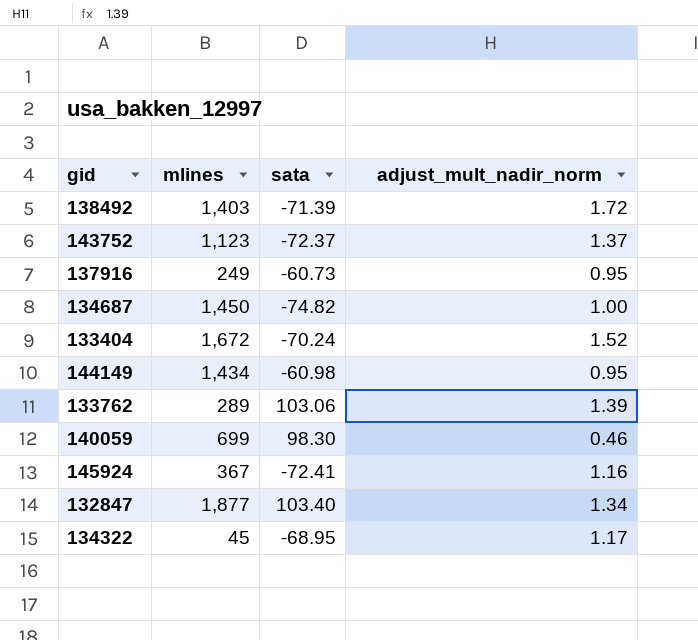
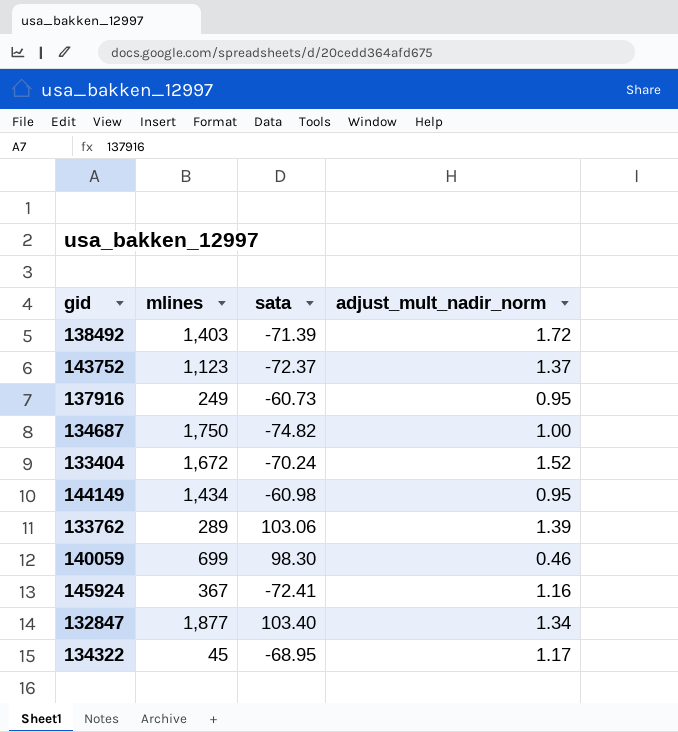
134687 | mlines: 1,450 -> 1,750

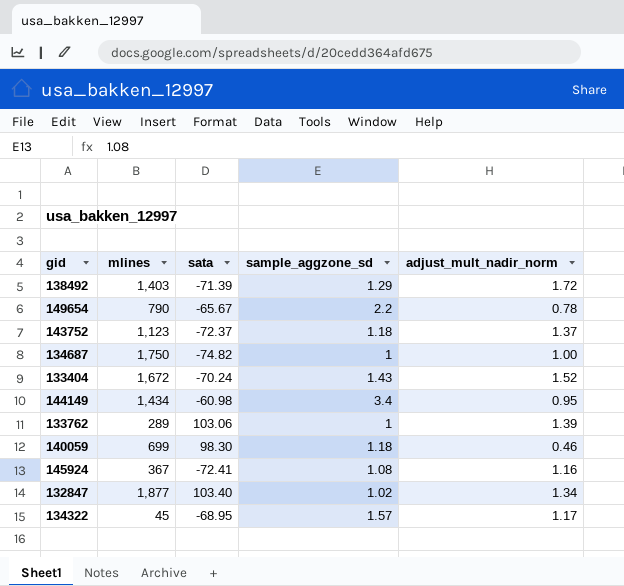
column sample_aggzone_sd | position: none -> 4
row 137916: 249 | -60.73 | 0.95 -> none
row 149654: none -> 790 | -65.67 | 2.2 | 0.78

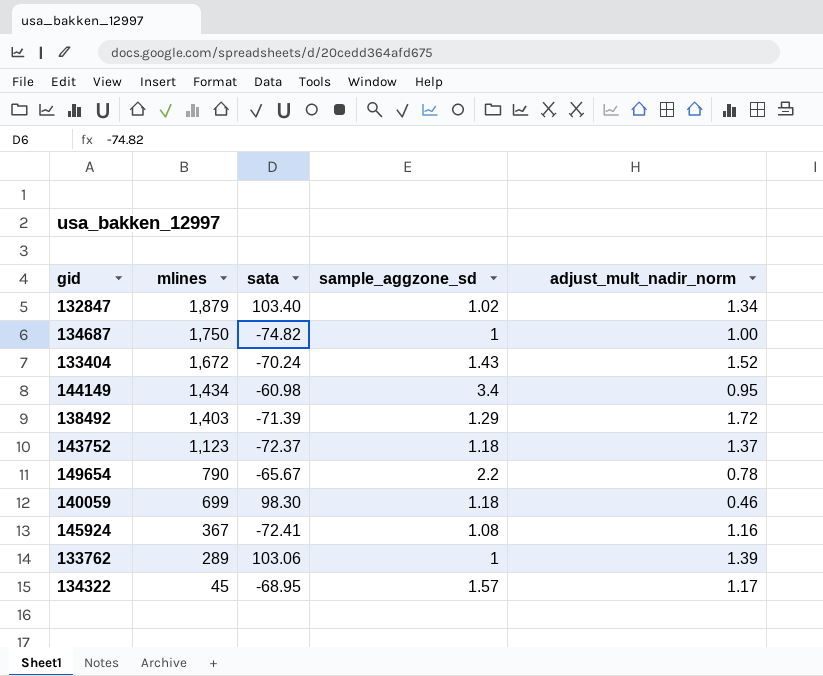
row order: none -> mlines descending
132847 | mlines: 1,877 -> 1,879

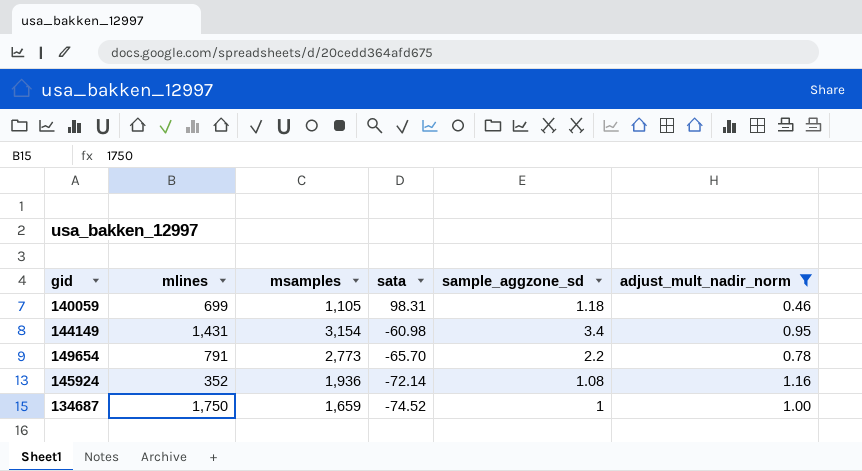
filter: none -> adjust_mult_nadir_norm <= 1.16
row order: mlines descending -> sata descending
column msamples | position: none -> 3
140059 | sata: 98.30 -> 98.31
144149 | mlines: 1,434 -> 1,431
149654 | mlines: 790 -> 791
149654 | sata: -65.67 -> -65.70
145924 | mlines: 367 -> 352
145924 | sata: -72.41 -> -72.14
134687 | sata: -74.82 -> -74.52

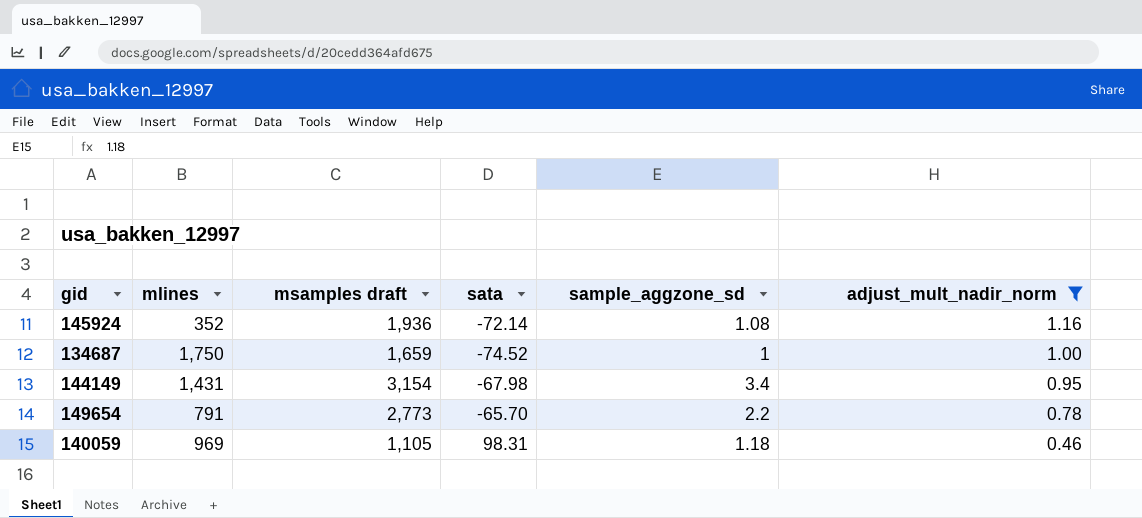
row order: sata descending -> adjust_mult_nadir_norm descending
column name: msamples -> msamples draft
144149 | sata: -60.98 -> -67.98
140059 | mlines: 699 -> 969

